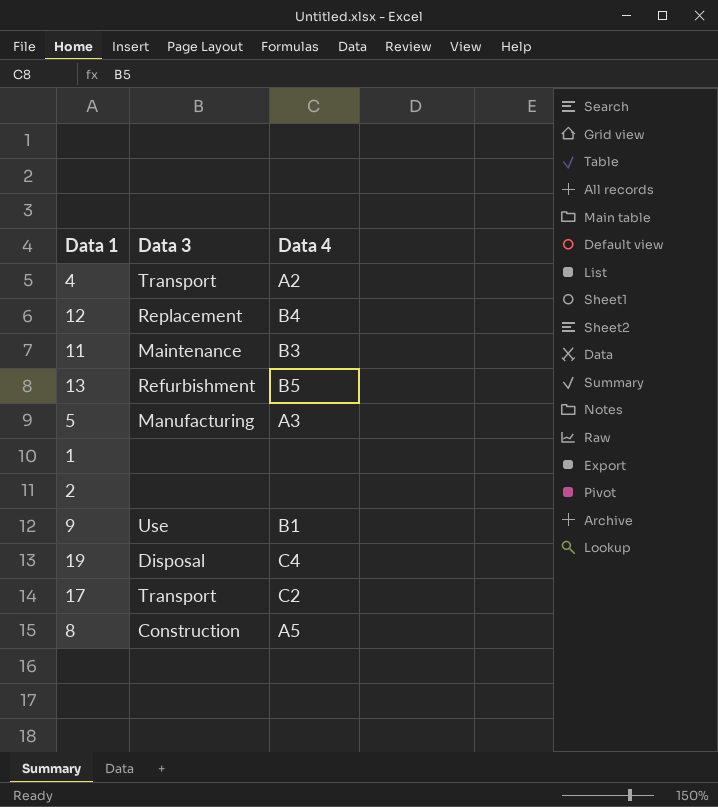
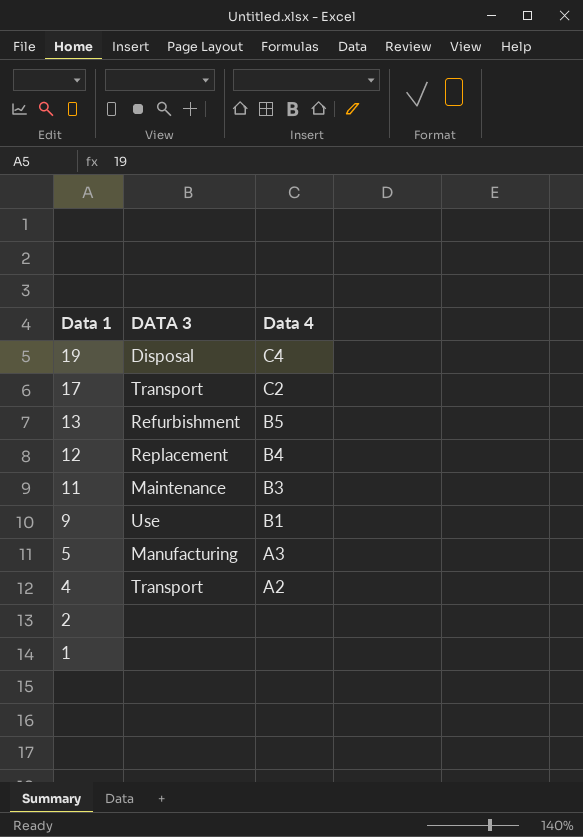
row order: none -> Data 1 descending
column name: Data 3 -> DATA 3
row 8: Construction | A5 -> none

